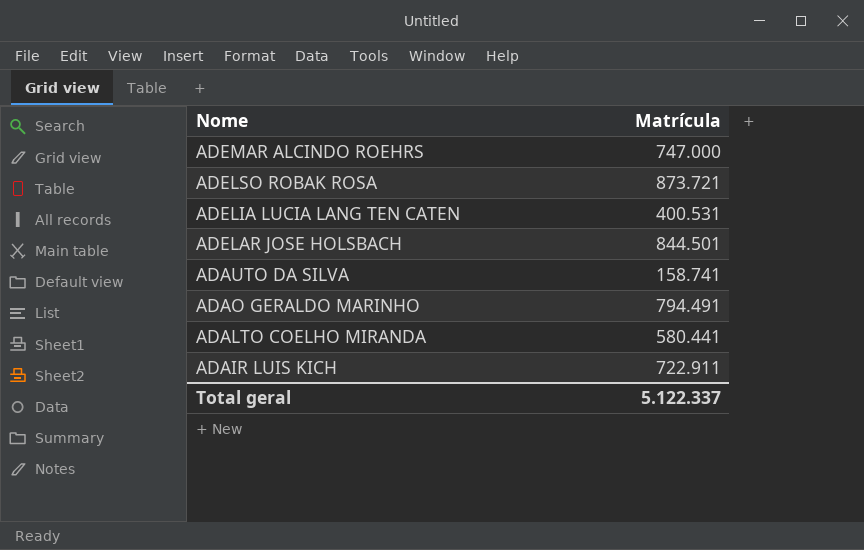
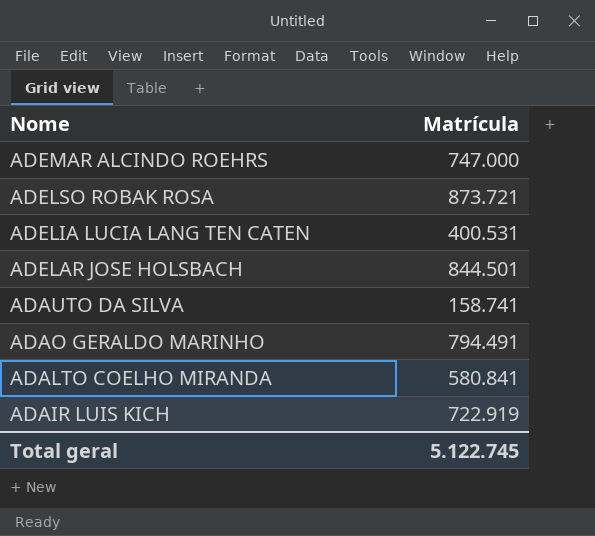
ADALTO COELHO MIRANDA | Matrícula: 580.441 -> 580.841
ADAIR LUIS KICH | Matrícula: 722.911 -> 722.919
Total geral | Matrícula: 5.122.337 -> 5.122.745

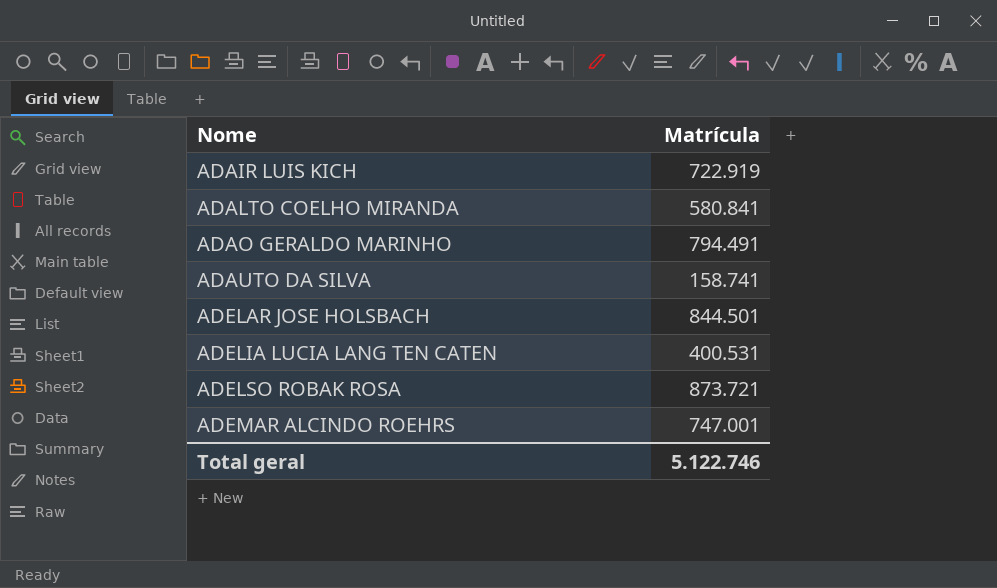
row order: Nome descending -> Nome ascending
ADEMAR ALCINDO ROEHRS | Matrícula: 747.000 -> 747.001
Total geral | Matrícula: 5.122.745 -> 5.122.746

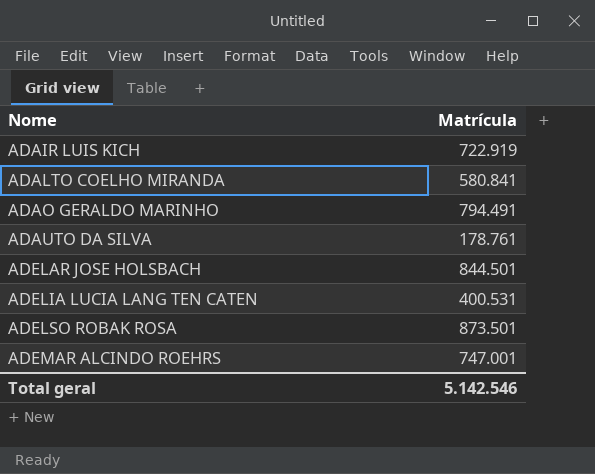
ADAUTO DA SILVA | Matrícula: 158.741 -> 178.761
ADELSO ROBAK ROSA | Matrícula: 873.721 -> 873.501
Total geral | Matrícula: 5.122.746 -> 5.142.546

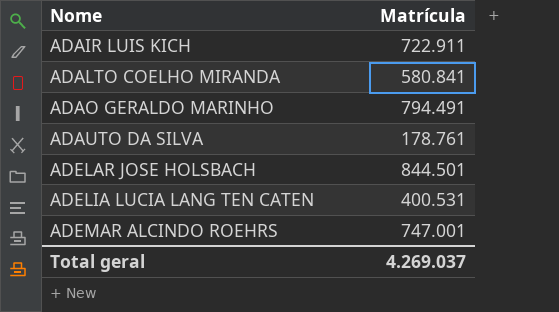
row ADELSO ROBAK ROSA: 873.501 -> none
ADAIR LUIS KICH | Matrícula: 722.919 -> 722.911
Total geral | Matrícula: 5.142.546 -> 4.269.037

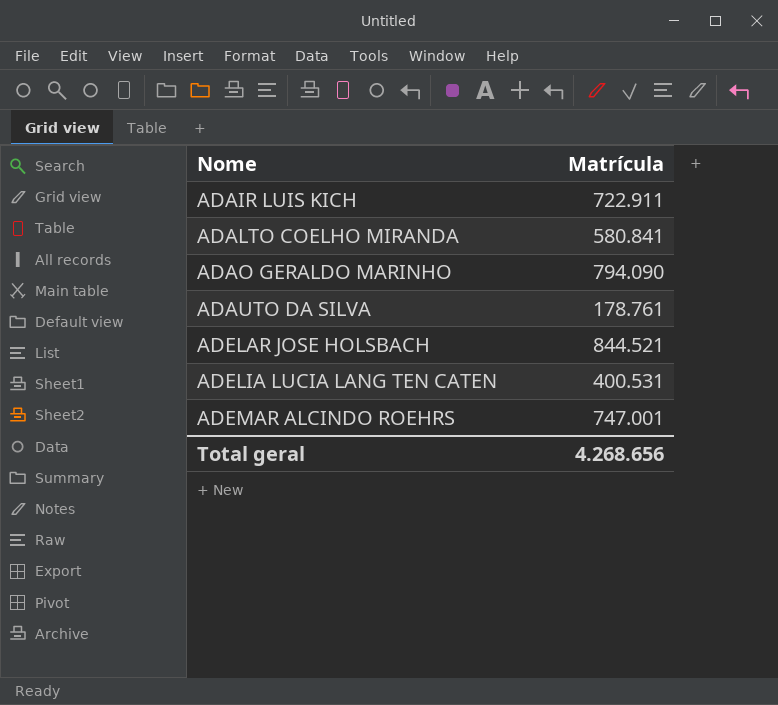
ADAO GERALDO MARINHO | Matrícula: 794.491 -> 794.090
ADELAR JOSE HOLSBACH | Matrícula: 844.501 -> 844.521
Total geral | Matrícula: 4.269.037 -> 4.268.656

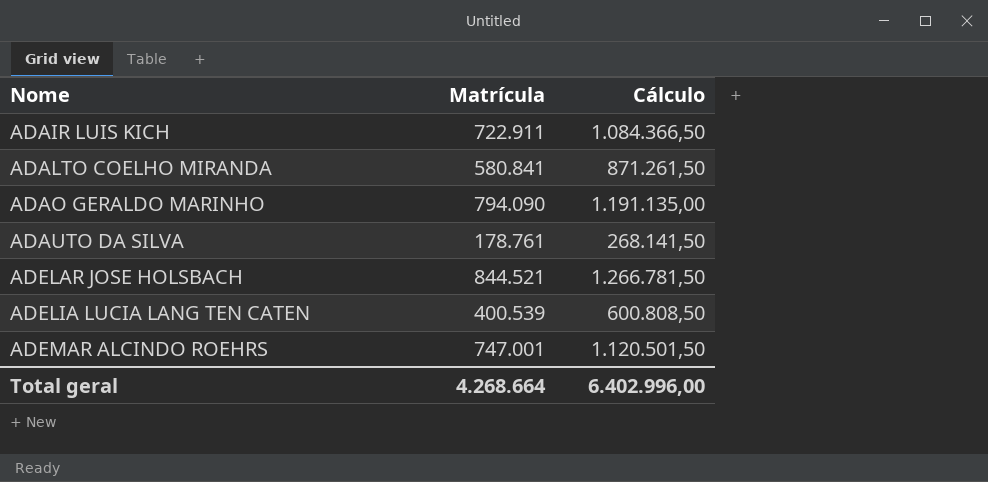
column Cálculo | formula: none -> [Matrícula] * 1,5
ADELIA LUCIA LANG TEN CATEN | Matrícula: 400.531 -> 400.539
Total geral | Matrícula: 4.268.656 -> 4.268.664

